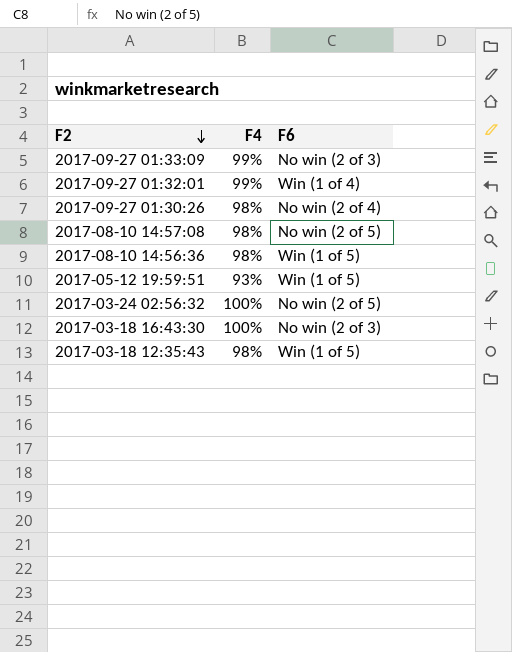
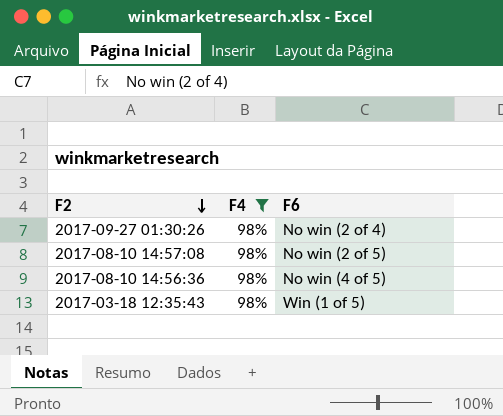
filter: none -> F4 = 98%
2017-08-10 14:56:36 | F6: Win (1 of 5) -> No win (4 of 5)

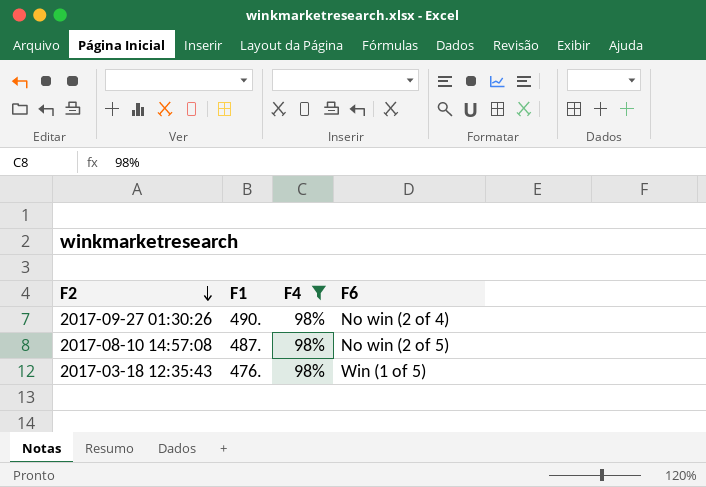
column F1 | position: none -> 2
row 2017-08-10 14:56:36: 98% | No win (4 of 5) -> none

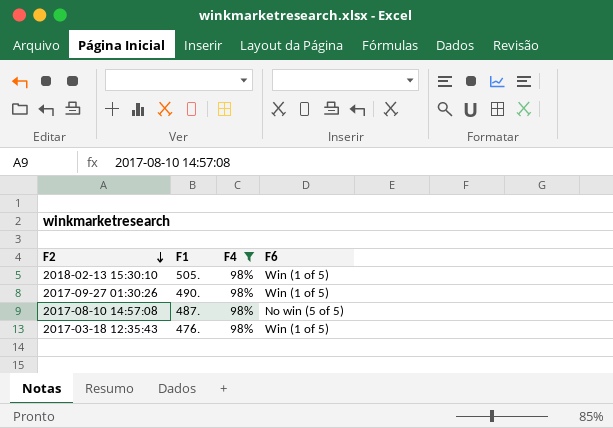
row 2018-02-13 15:30:10: none -> 505. | 98% | Win (1 of 5)
2017-09-27 01:30:26 | F6: No win (2 of 4) -> Win (1 of 5)
2017-08-10 14:57:08 | F6: No win (2 of 5) -> No win (5 of 5)

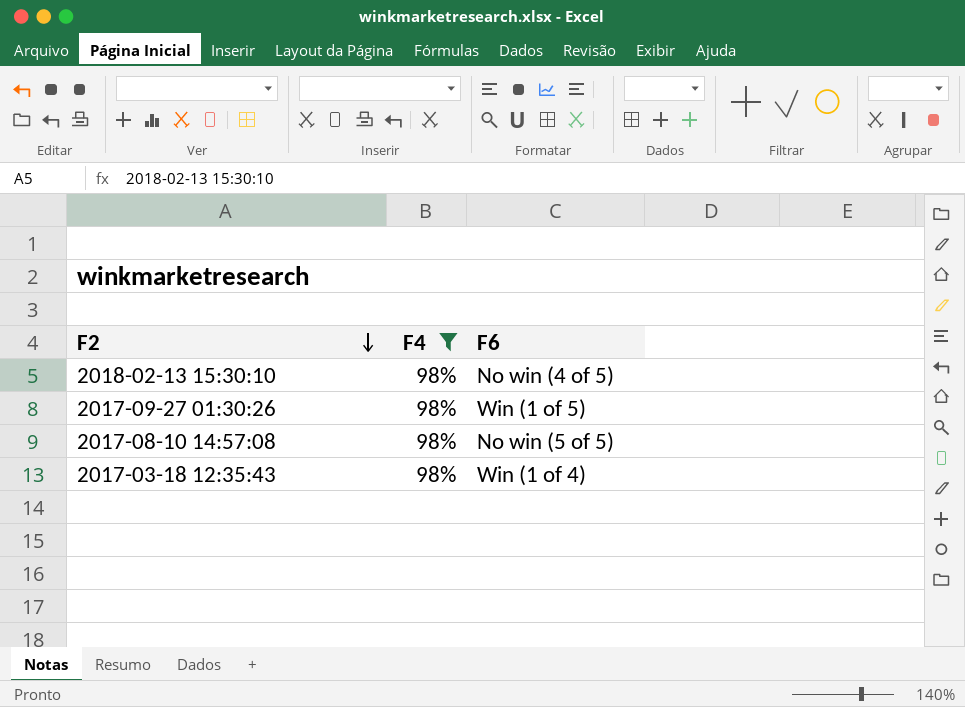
column F1 | position: 2 -> none
2018-02-13 15:30:10 | F6: Win (1 of 5) -> No win (4 of 5)
2017-03-18 12:35:43 | F6: Win (1 of 5) -> Win (1 of 4)

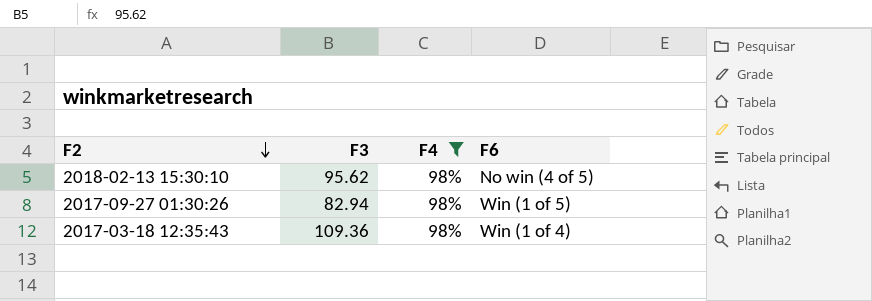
column F3 | position: none -> 2
row 2017-08-10 14:57:08: 98% | No win (5 of 5) -> none

